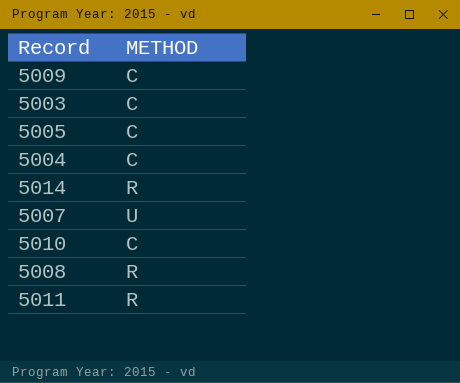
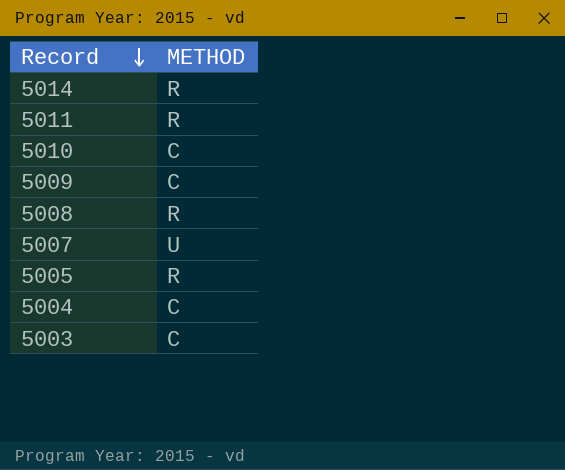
row order: none -> Record descending
5005 | METHOD: C -> R

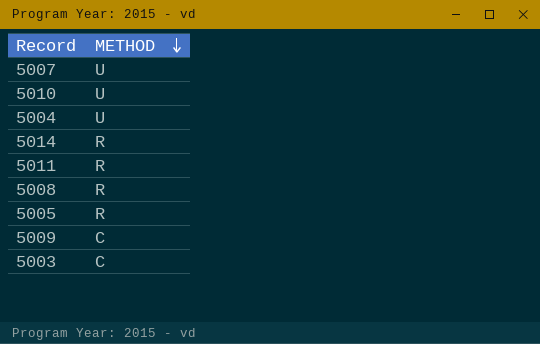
row order: Record descending -> METHOD descending
5010 | METHOD: C -> U
5004 | METHOD: C -> U

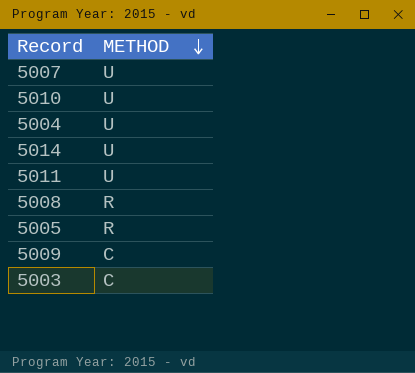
5014 | METHOD: R -> U
5011 | METHOD: R -> U

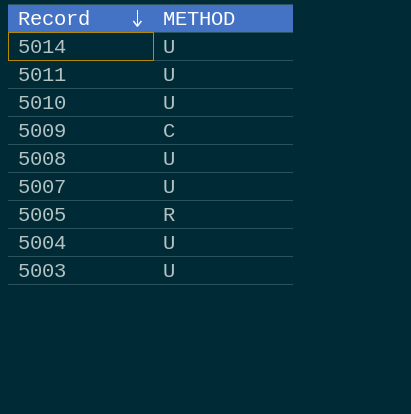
row order: METHOD descending -> Record descending
5008 | METHOD: R -> U
5003 | METHOD: C -> U

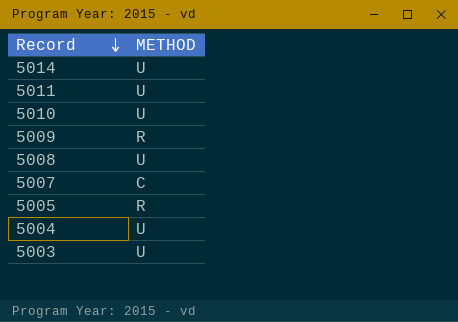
5009 | METHOD: C -> R
5007 | METHOD: U -> C

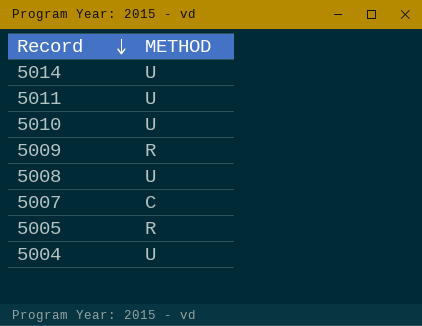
row 5003: U -> none

